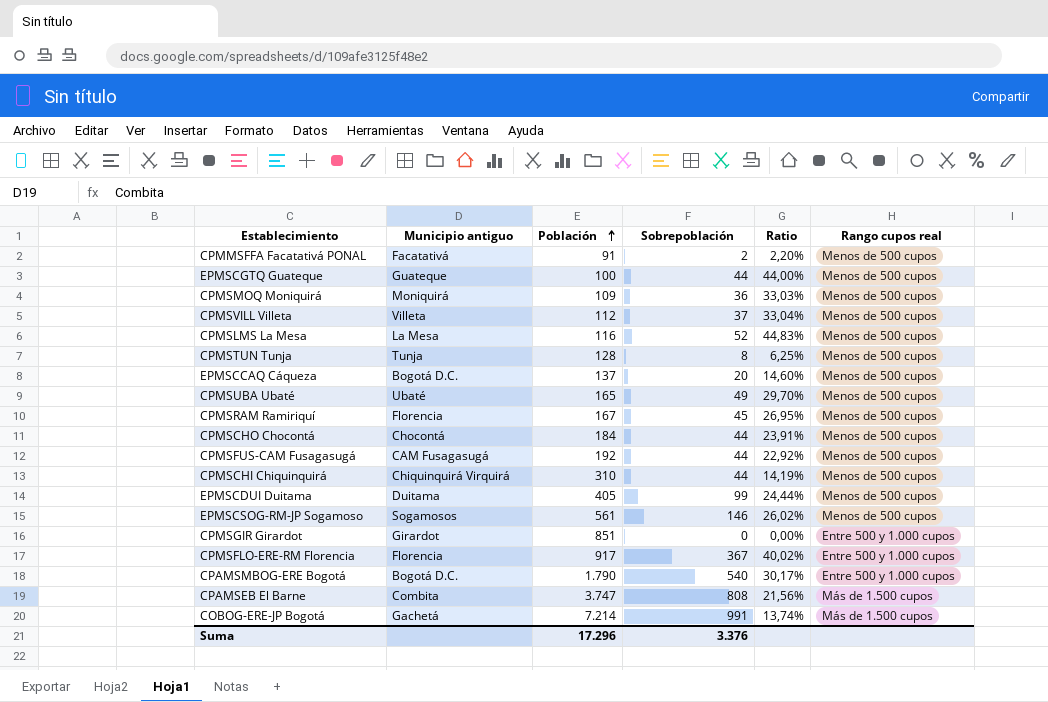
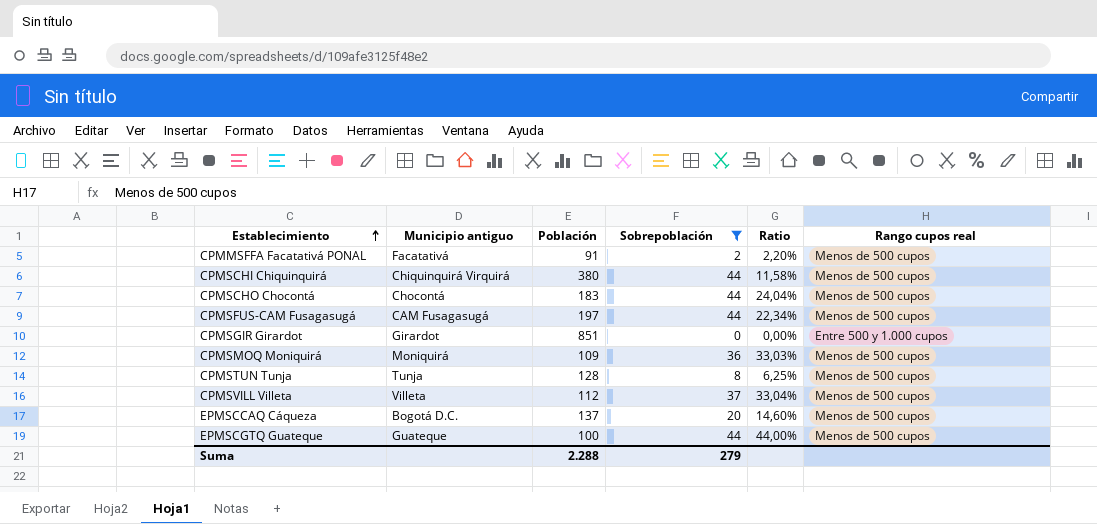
filter: none -> Sobrepoblación <= 44
row order: Población ascending -> Establecimiento ascending
CPMSCHI Chiquinquirá | Población: 310 -> 380
CPMSCHI Chiquinquirá | Ratio: 14,19% -> 11,58%
CPMSCHO Chocontá | Población: 184 -> 183
CPMSCHO Chocontá | Ratio: 23,91% -> 24,04%
CPMSFUS-CAM Fusagasugá | Población: 192 -> 197
CPMSFUS-CAM Fusagasugá | Ratio: 22,92% -> 22,34%
Suma | Población: 17.296 -> 2.288
Suma | Sobrepoblación: 3.376 -> 279

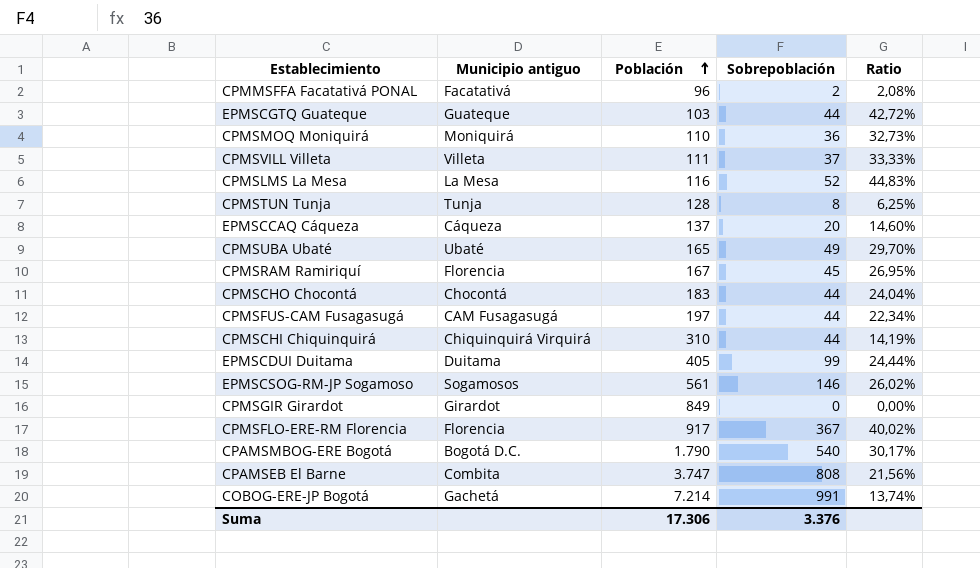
filter: Sobrepoblación <= 44 -> none
row order: Establecimiento ascending -> Población ascending
column Rango cupos real | position: 6 -> none
CPMMSFFA Facatativá PONAL | Población: 91 -> 96
CPMMSFFA Facatativá PONAL | Ratio: 2,20% -> 2,08%
EPMSCGTQ Guateque | Población: 100 -> 103
EPMSCGTQ Guateque | Ratio: 44,00% -> 42,72%
CPMSMOQ Moniquirá | Población: 109 -> 110
CPMSMOQ Moniquirá | Ratio: 33,03% -> 32,73%
CPMSVILL Villeta | Población: 112 -> 111
CPMSVILL Villeta | Ratio: 33,04% -> 33,33%
EPMSCCAQ Cáqueza | Municipio antiguo: Bogotá D.C. -> Cáqueza
CPMSCHI Chiquinquirá | Población: 380 -> 310
CPMSCHI Chiquinquirá | Ratio: 11,58% -> 14,19%
CPMSGIR Girardot | Población: 851 -> 849
Suma | Población: 2.288 -> 17.306
Suma | Sobrepoblación: 279 -> 3.376

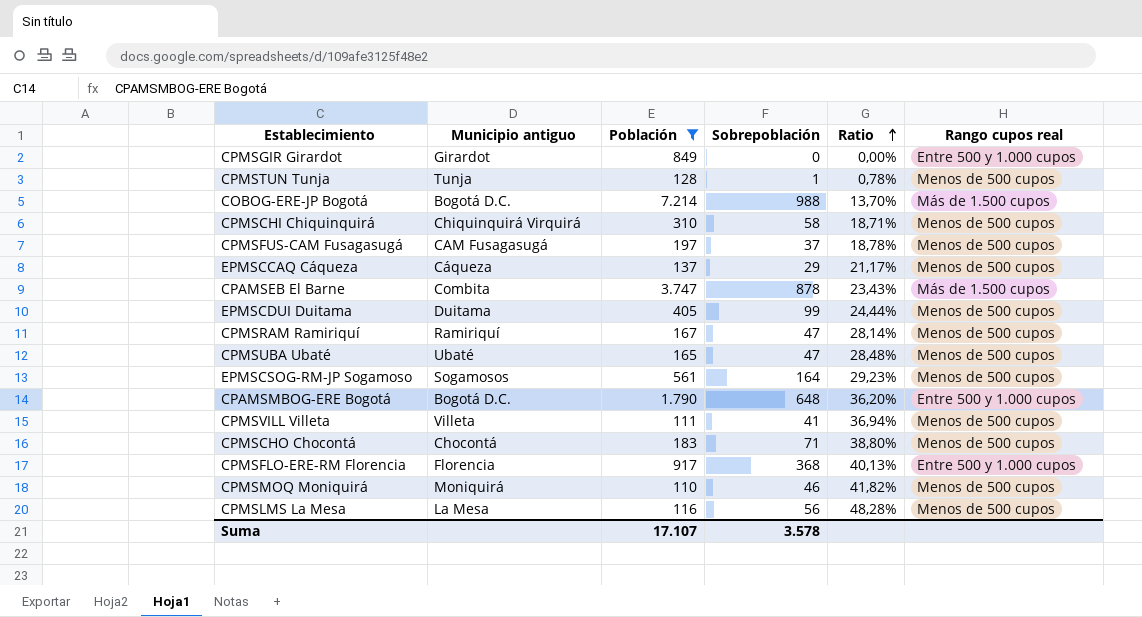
filter: none -> Población >= 110
row order: Población ascending -> Ratio ascending
column Rango cupos real | position: none -> 6
CPMSTUN Tunja | Sobrepoblación: 8 -> 1
CPMSTUN Tunja | Ratio: 6,25% -> 0,78%
COBOG-ERE-JP Bogotá | Municipio antiguo: Gachetá -> Bogotá D.C.
COBOG-ERE-JP Bogotá | Sobrepoblación: 991 -> 988
COBOG-ERE-JP Bogotá | Ratio: 13,74% -> 13,70%
CPMSCHI Chiquinquirá | Sobrepoblación: 44 -> 58
CPMSCHI Chiquinquirá | Ratio: 14,19% -> 18,71%
CPMSFUS-CAM Fusagasugá | Sobrepoblación: 44 -> 37
CPMSFUS-CAM Fusagasugá | Ratio: 22,34% -> 18,78%
EPMSCCAQ Cáqueza | Sobrepoblación: 20 -> 29
EPMSCCAQ Cáqueza | Ratio: 14,60% -> 21,17%
CPAMSEB El Barne | Sobrepoblación: 808 -> 878
CPAMSEB El Barne | Ratio: 21,56% -> 23,43%
CPMSRAM Ramiriquí | Municipio antiguo: Florencia -> Ramiriquí
CPMSRAM Ramiriquí | Sobrepoblación: 45 -> 47
CPMSRAM Ramiriquí | Ratio: 26,95% -> 28,14%
CPMSUBA Ubaté | Sobrepoblación: 49 -> 47
CPMSUBA Ubaté | Ratio: 29,70% -> 28,48%
EPMSCSOG-RM-JP Sogamoso | Sobrepoblación: 146 -> 164
EPMSCSOG-RM-JP Sogamoso | Ratio: 26,02% -> 29,23%
CPAMSMBOG-ERE Bogotá | Sobrepoblación: 540 -> 648
CPAMSMBOG-ERE Bogotá | Ratio: 30,17% -> 36,20%
CPMSVILL Villeta | Sobrepoblación: 37 -> 41
CPMSVILL Villeta | Ratio: 33,33% -> 36,94%
CPMSCHO Chocontá | Sobrepoblación: 44 -> 71
CPMSCHO Chocontá | Ratio: 24,04% -> 38,80%
CPMSFLO-ERE-RM Florencia | Sobrepoblación: 367 -> 368
CPMSFLO-ERE-RM Florencia | Ratio: 40,02% -> 40,13%
CPMSMOQ Moniquirá | Sobrepoblación: 36 -> 46
CPMSMOQ Moniquirá | Ratio: 32,73% -> 41,82%
CPMSLMS La Mesa | Sobrepoblación: 52 -> 56
CPMSLMS La Mesa | Ratio: 44,83% -> 48,28%
Suma | Población: 17.306 -> 17.107
Suma | Sobrepoblación: 3.376 -> 3.578

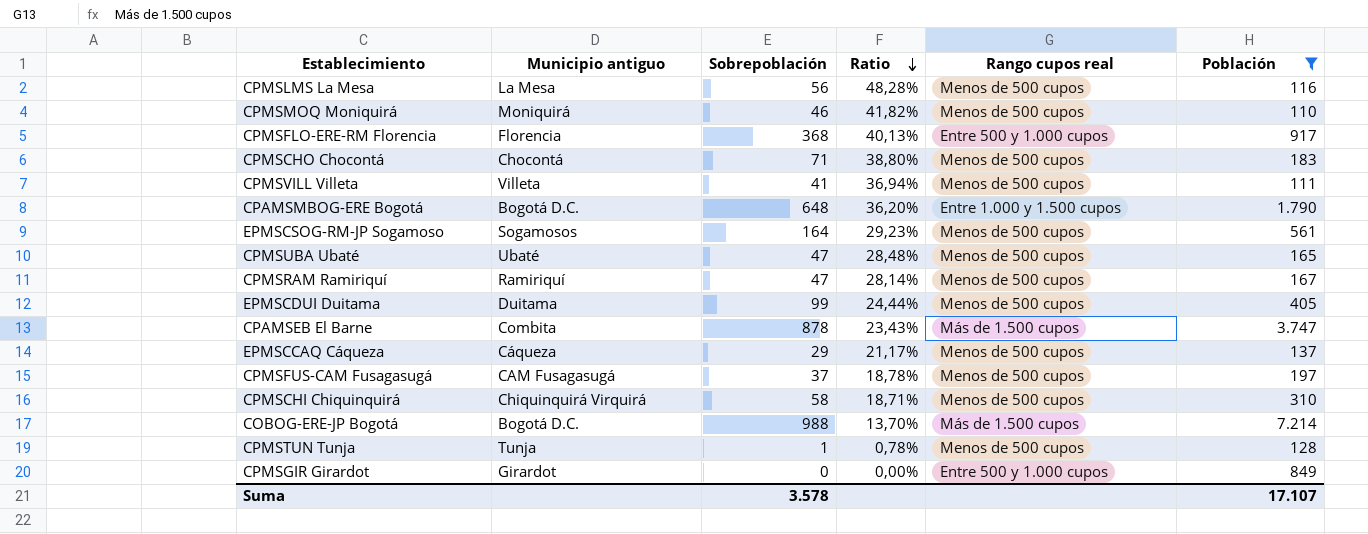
row order: Ratio ascending -> Ratio descending
column Población | position: 3 -> 6
CPAMSMBOG-ERE Bogotá | Rango cupos real: Entre 500 y 1.000 cupos -> Entre 1.000 y 1.500 cupos

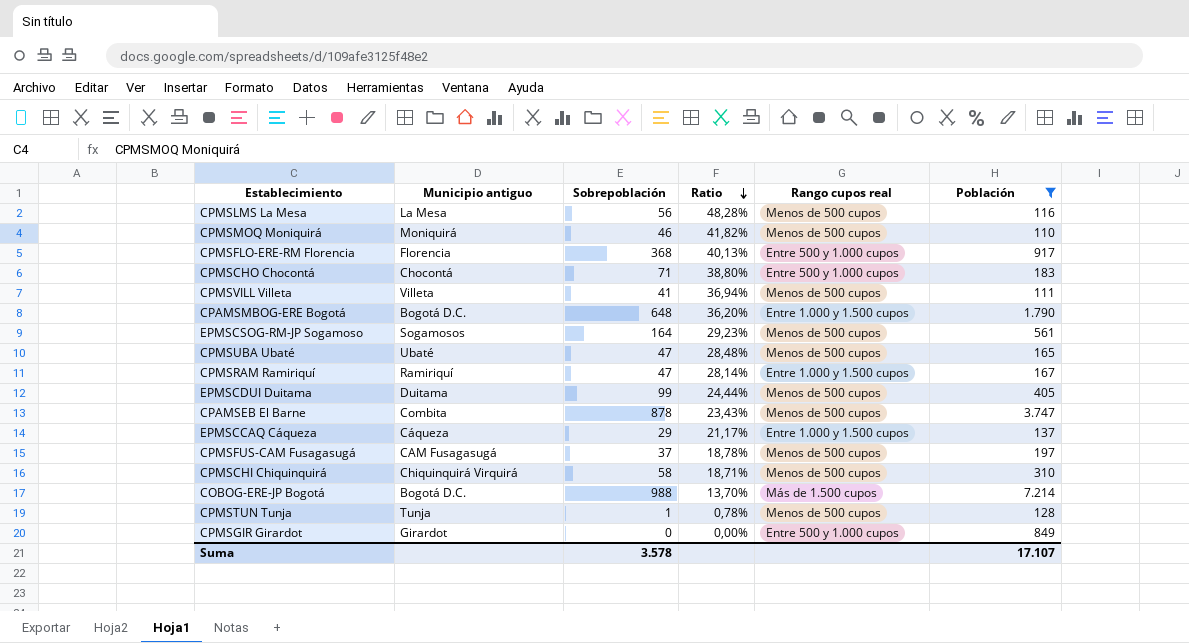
CPMSCHO Chocontá | Rango cupos real: Menos de 500 cupos -> Entre 500 y 1.000 cupos
CPMSRAM Ramiriquí | Rango cupos real: Menos de 500 cupos -> Entre 1.000 y 1.500 cupos
CPAMSEB El Barne | Rango cupos real: Más de 1.500 cupos -> Menos de 500 cupos
EPMSCCAQ Cáqueza | Rango cupos real: Menos de 500 cupos -> Entre 1.000 y 1.500 cupos

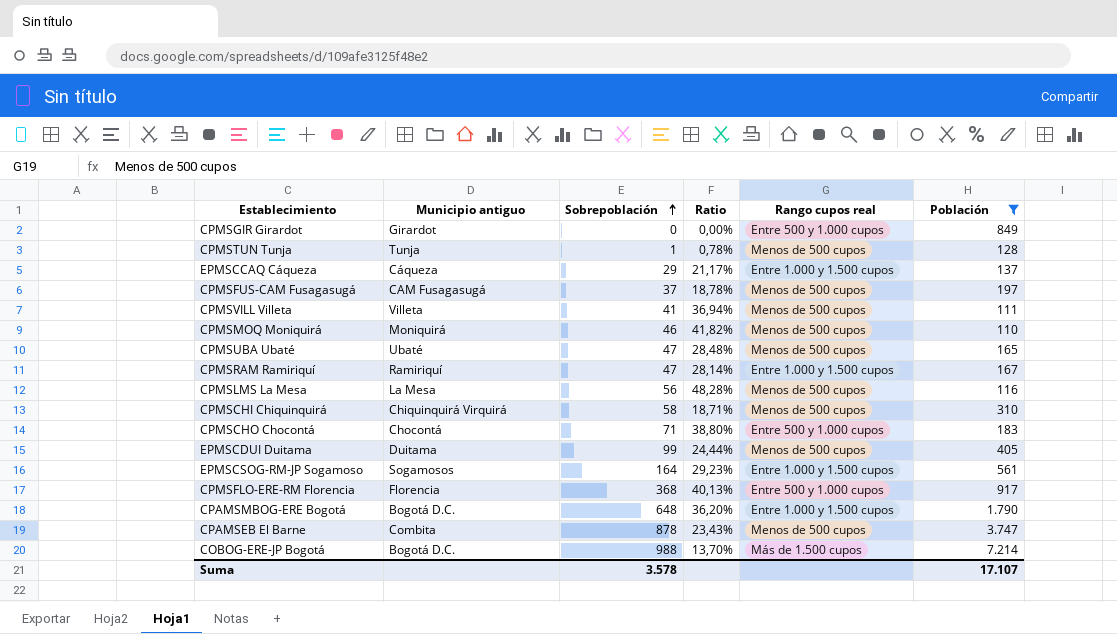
row order: Ratio descending -> Sobrepoblación ascending
EPMSCSOG-RM-JP Sogamoso | Rango cupos real: Menos de 500 cupos -> Entre 1.000 y 1.500 cupos

